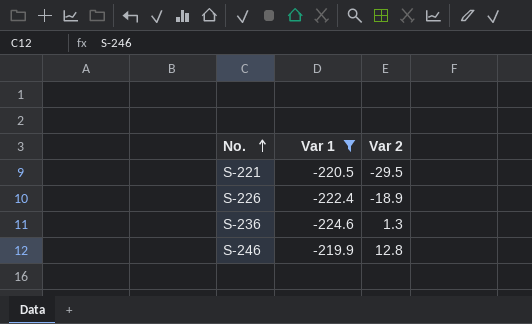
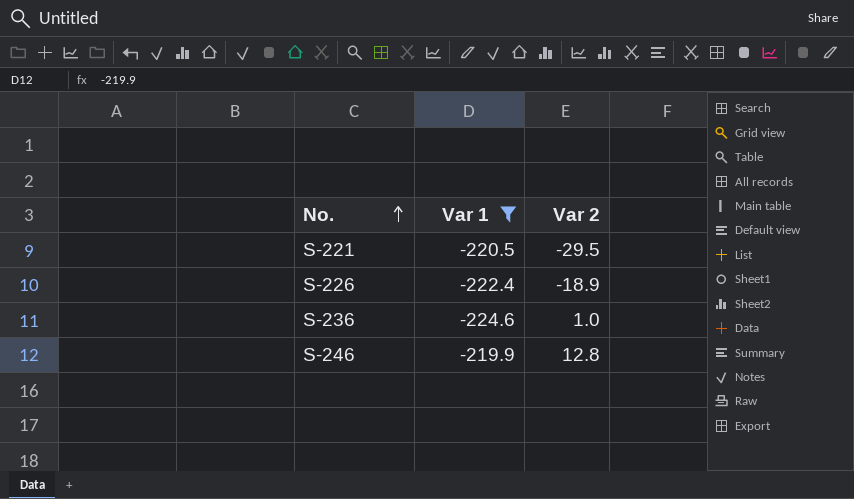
S-236 | Var 2: 1.3 -> 1.0

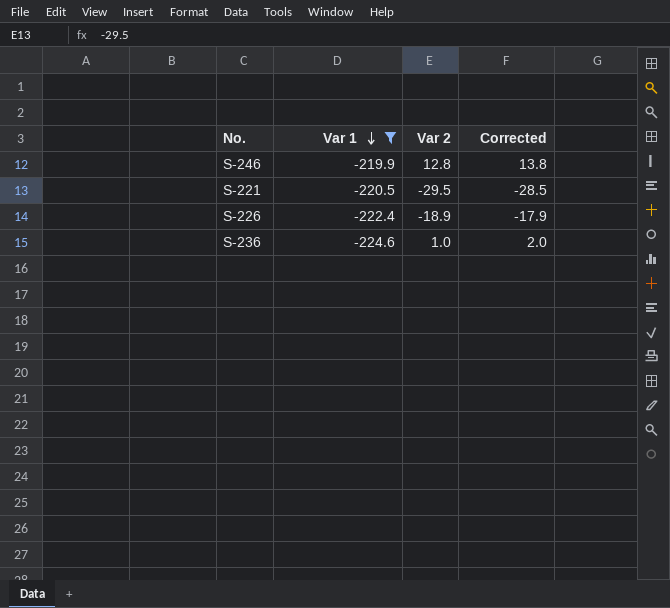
row order: No. ascending -> Var 1 descending
column Corrected | formula: none -> [Var 2] + 1

